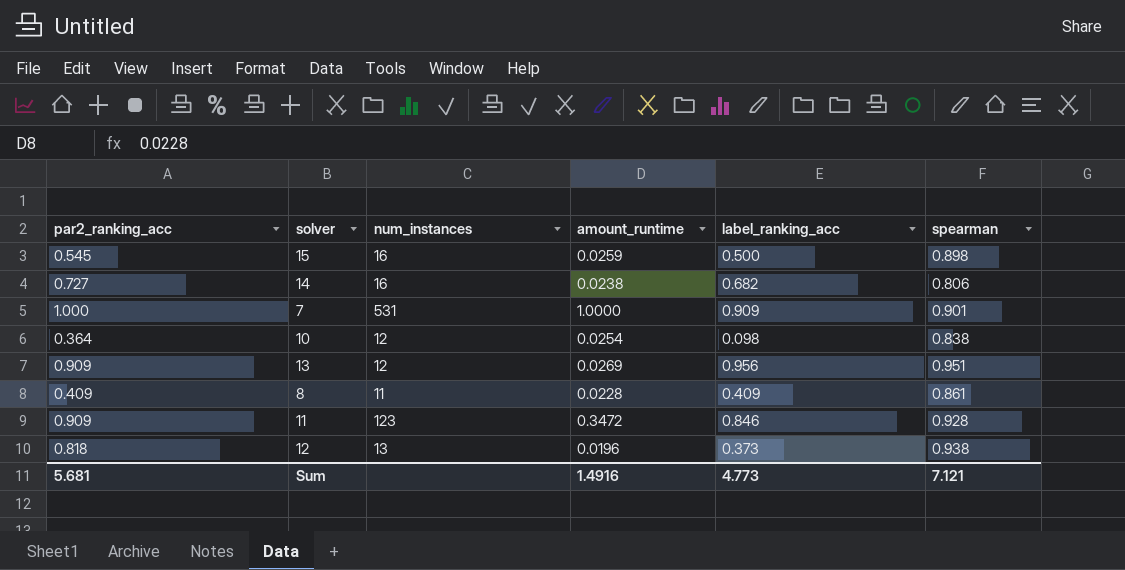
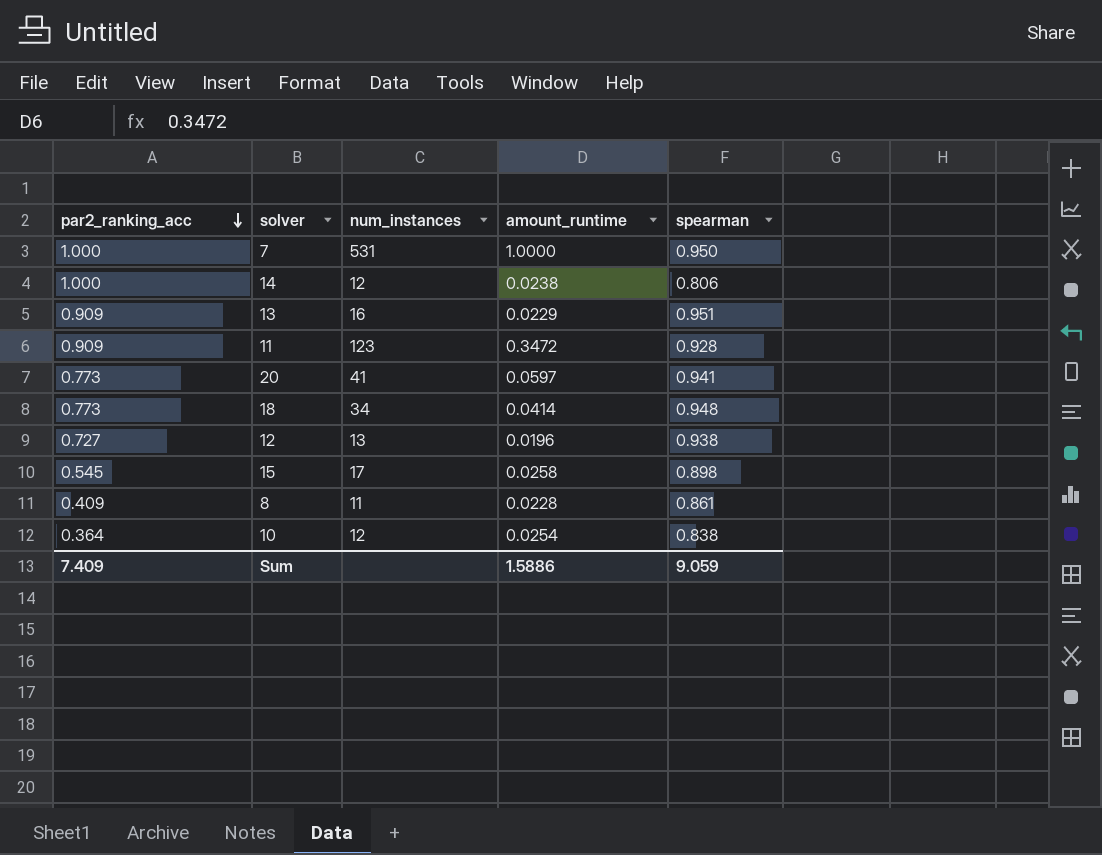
row order: none -> par2_ranking_acc descending
column label_ranking_acc | position: 5 -> none
7 | spearman: 0.901 -> 0.950
14 | par2_ranking_acc: 0.727 -> 1.000
14 | num_instances: 16 -> 12
13 | num_instances: 12 -> 16
13 | amount_runtime: 0.0269 -> 0.0229
row 20: none -> 0.773 | 41 | 0.0597 | 0.941
row 18: none -> 0.773 | 34 | 0.0414 | 0.948
12 | par2_ranking_acc: 0.818 -> 0.727
15 | num_instances: 16 -> 17
15 | amount_runtime: 0.0259 -> 0.0258
Sum | par2_ranking_acc: 5.681 -> 7.409
Sum | amount_runtime: 1.4916 -> 1.5886
Sum | spearman: 7.121 -> 9.059

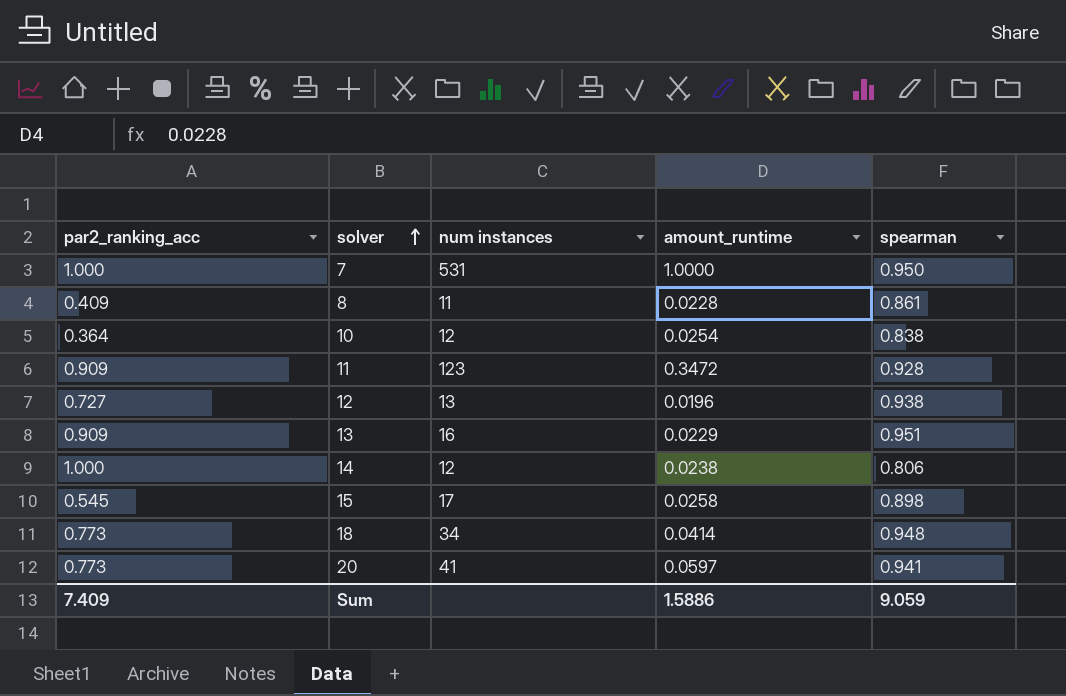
row order: par2_ranking_acc descending -> solver ascending
column name: num_instances -> num instances

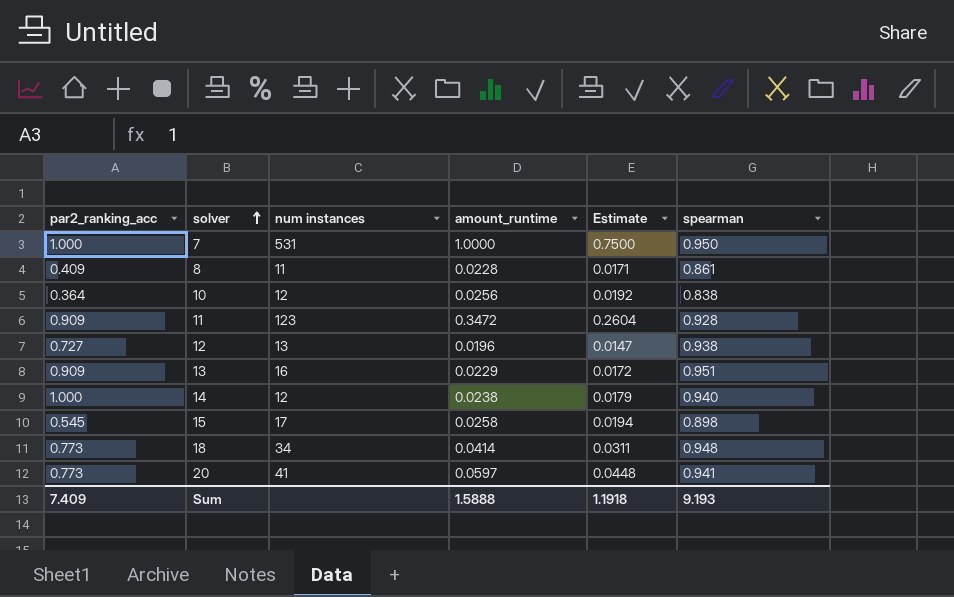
column Estimate | formula: none -> [amount_runtime] * 0.75
10 | amount_runtime: 0.0254 -> 0.0256
14 | spearman: 0.806 -> 0.940
Sum | amount_runtime: 1.5886 -> 1.5888
Sum | spearman: 9.059 -> 9.193

